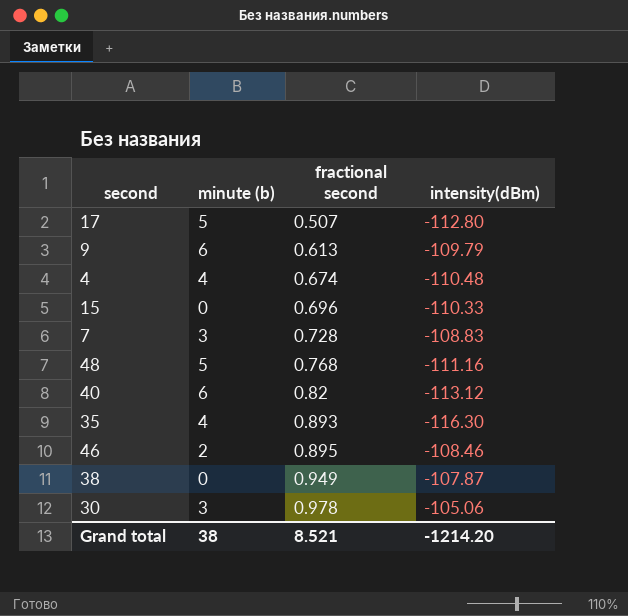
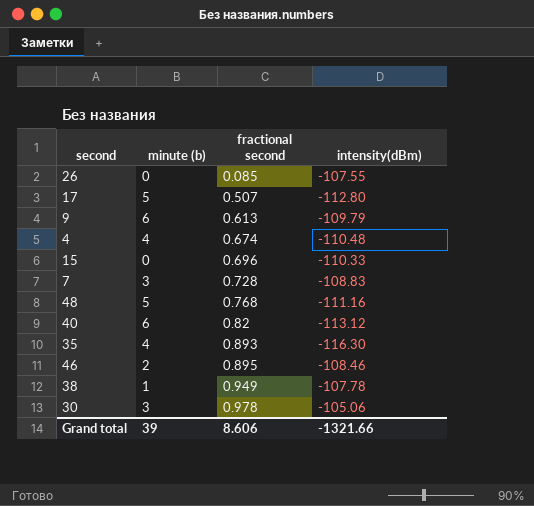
row 26: none -> 0 | 0.085 | -107.55
38 | minute (b): 0 -> 1
38 | intensity(dBm): -107.87 -> -107.78
Grand total | minute (b): 38 -> 39
Grand total | fractional second: 8.521 -> 8.606
Grand total | intensity(dBm): -1214.20 -> -1321.66

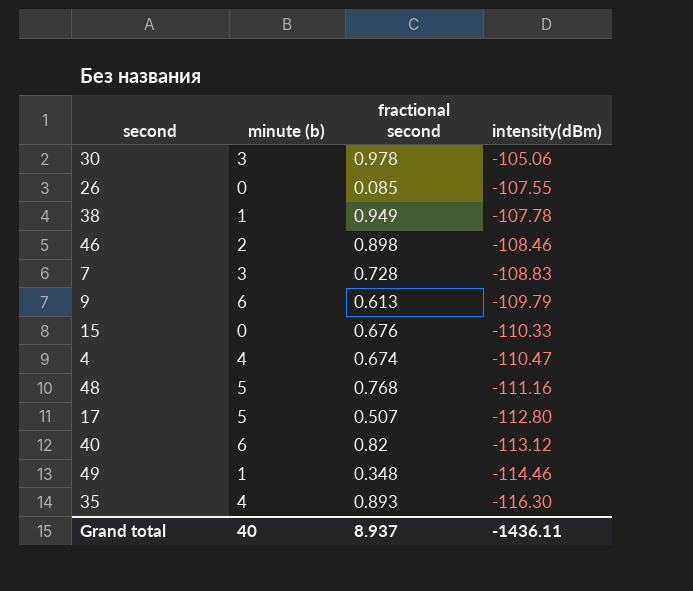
row order: fractional second ascending -> intensity(dBm) descending
46 | fractional second: 0.895 -> 0.898
15 | fractional second: 0.696 -> 0.676
4 | intensity(dBm): -110.48 -> -110.47
row 49: none -> 1 | 0.348 | -114.46
Grand total | minute (b): 39 -> 40
Grand total | fractional second: 8.606 -> 8.937
Grand total | intensity(dBm): -1321.66 -> -1436.11

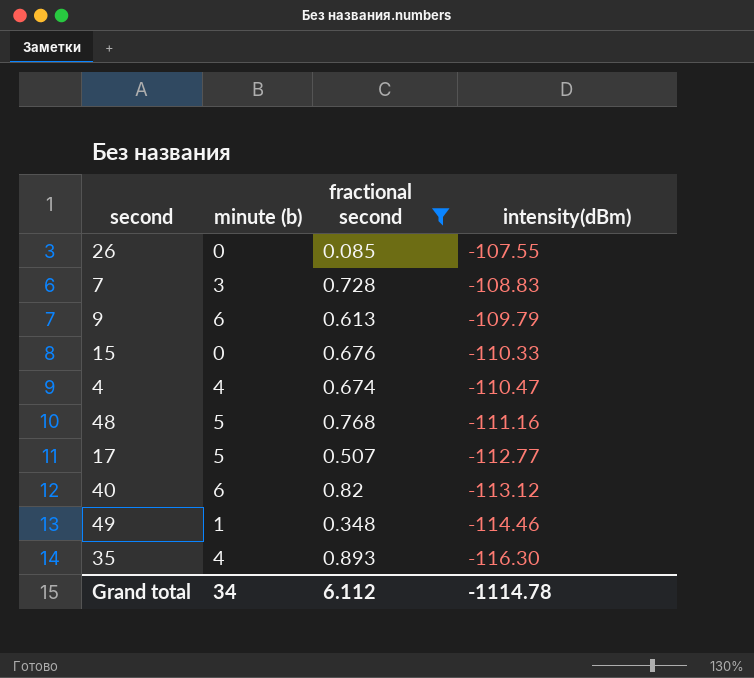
filter: none -> fractional second <= 0.893
17 | intensity(dBm): -112.80 -> -112.77
Grand total | minute (b): 40 -> 34
Grand total | fractional second: 8.937 -> 6.112
Grand total | intensity(dBm): -1436.11 -> -1114.78

